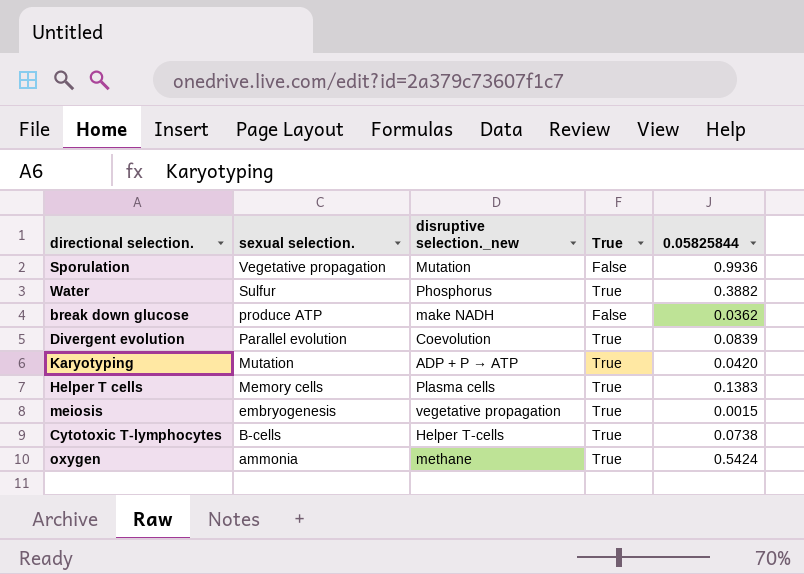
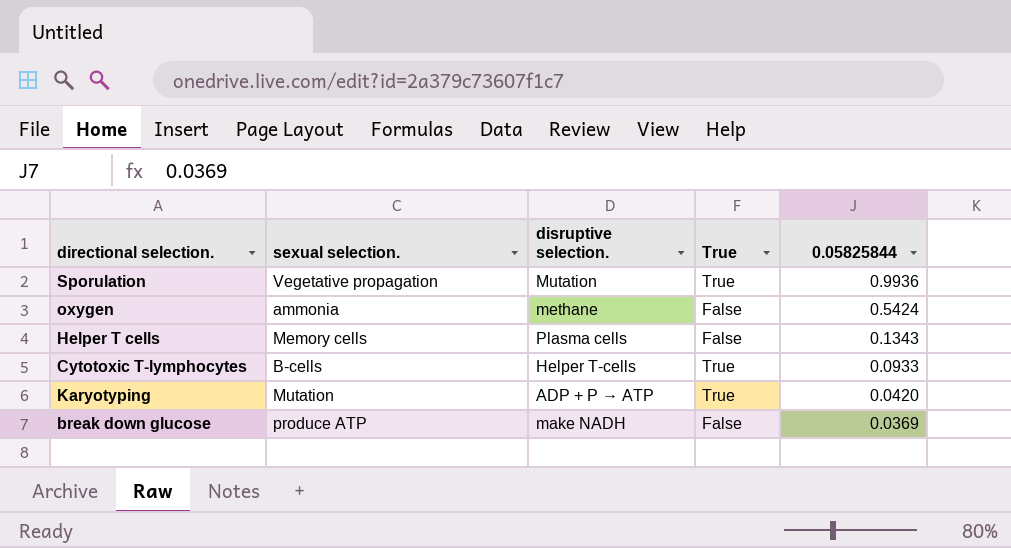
row order: sexual selection. descending -> 0.05825844 descending
column name: disruptive selection._new -> disruptive selection.
row Water: Sulfur | Phosphorus | True | 0.3882 -> none
row Divergent evolution: Parallel evolution | Coevolution | True | 0.0839 -> none
row meiosis: embryogenesis | vegetative propagation | True | 0.0015 -> none
Sporulation | True: False -> True
oxygen | True: True -> False
Helper T cells | True: True -> False
Helper T cells | 0.05825844: 0.1383 -> 0.1343
Cytotoxic T-lymphocytes | 0.05825844: 0.0738 -> 0.0933
break down glucose | 0.05825844: 0.0362 -> 0.0369

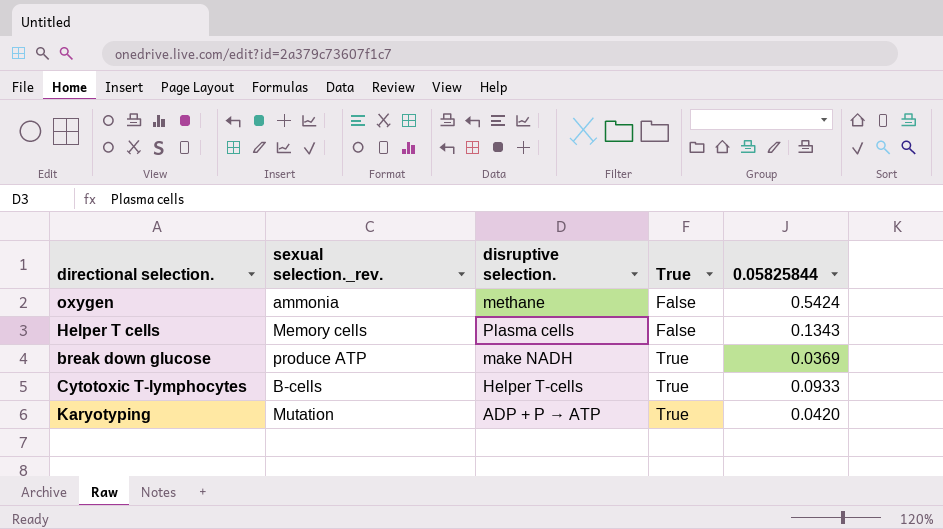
row order: 0.05825844 descending -> True ascending
column name: sexual selection. -> sexual selection._rev.
row Sporulation: Vegetative propagation | Mutation | True | 0.9936 -> none
break down glucose | True: False -> True

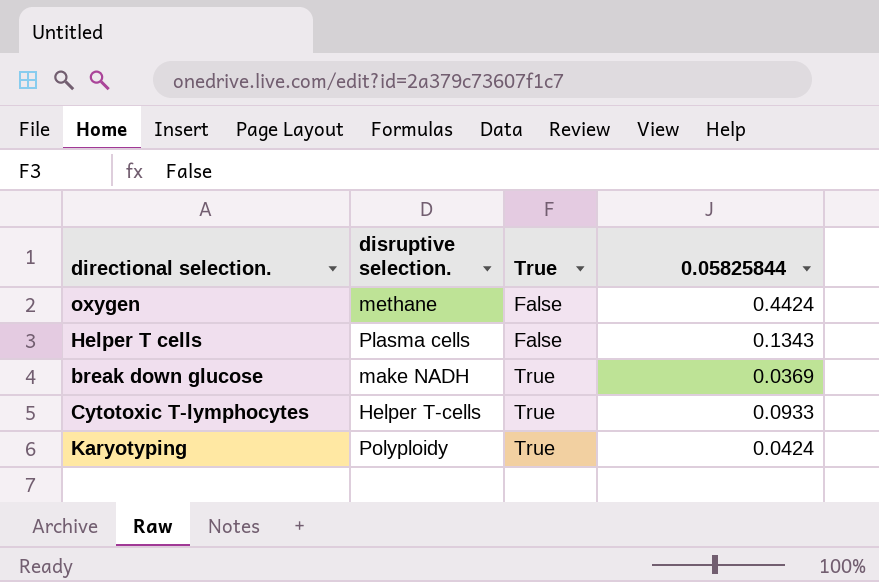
column sexual selection._rev. | position: 2 -> none
oxygen | 0.05825844: 0.5424 -> 0.4424
Karyotyping | disruptive selection.: ADP + P → ATP -> Polyploidy
Karyotyping | 0.05825844: 0.0420 -> 0.0424

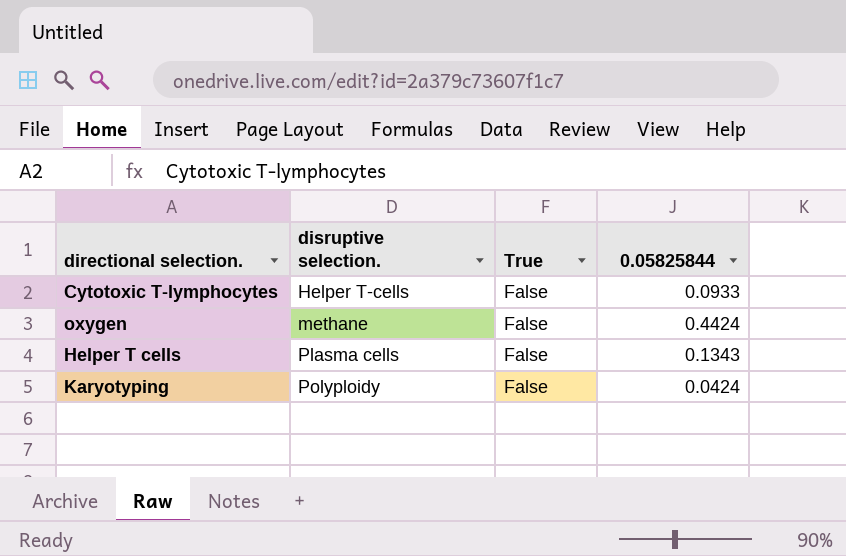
row order: True ascending -> disruptive selection. ascending
row break down glucose: make NADH | True | 0.0369 -> none
Cytotoxic T-lymphocytes | True: True -> False
Karyotyping | True: True -> False

